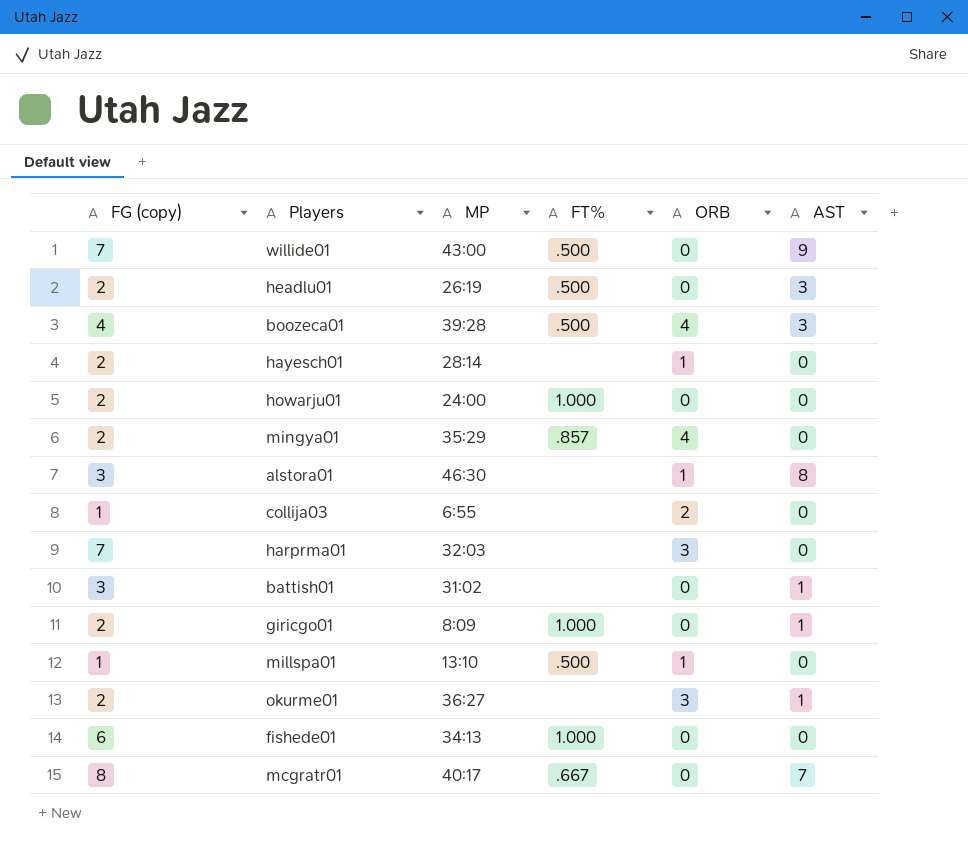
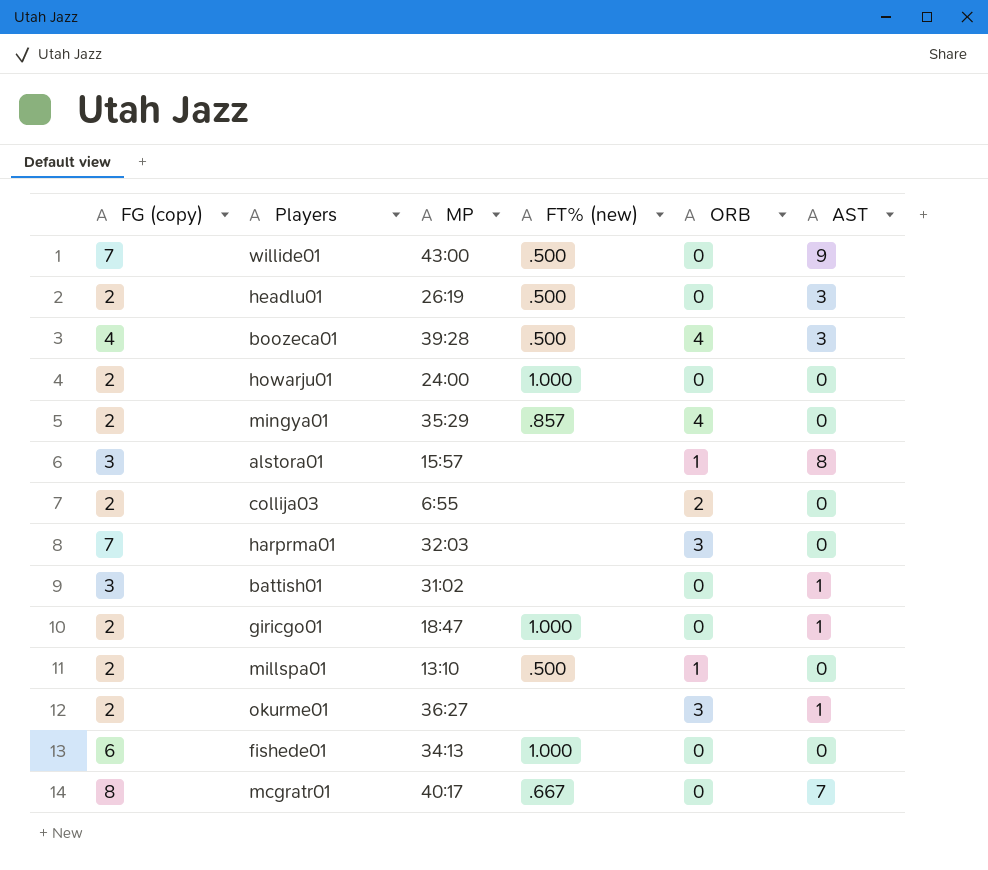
column name: FT% -> FT% (new)
row hayesch01: 2 | 28:14 | none | 1 | 0 -> none
alstora01 | MP: 46:30 -> 15:57
collija03 | FG (copy): 1 -> 2
giricgo01 | MP: 8:09 -> 18:47
millspa01 | FG (copy): 1 -> 2

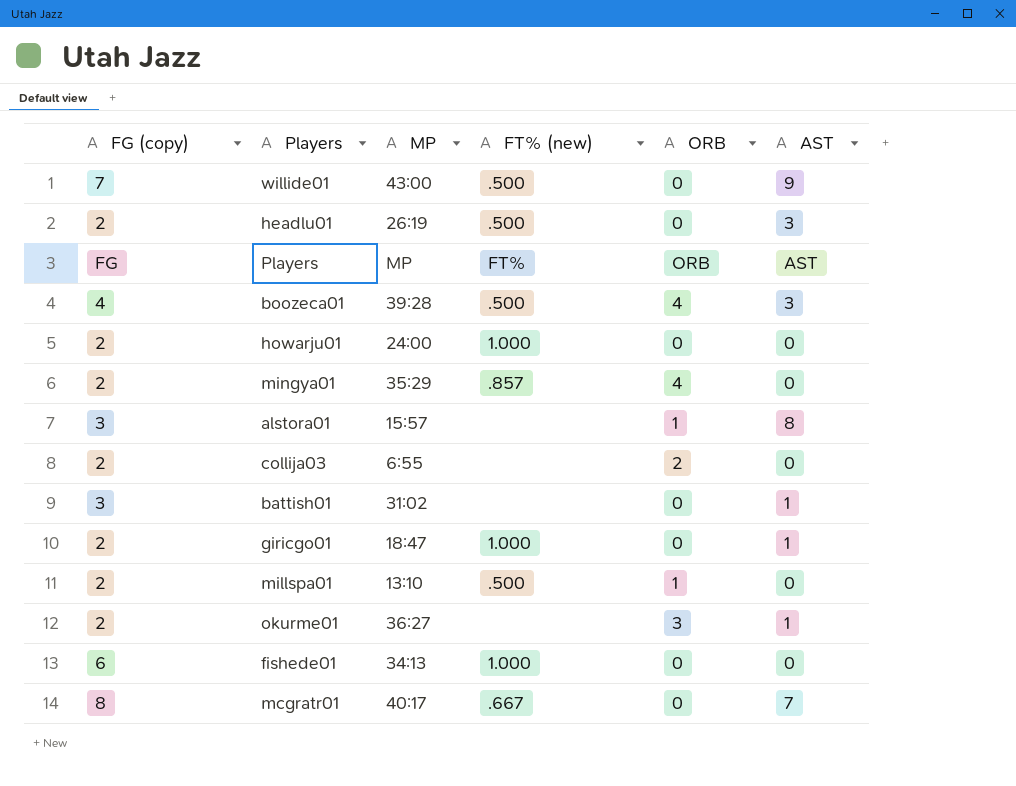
row harprma01: 7 | 32:03 | none | 3 | 0 -> none
row Players: none -> FG | MP | FT% | ORB | AST

